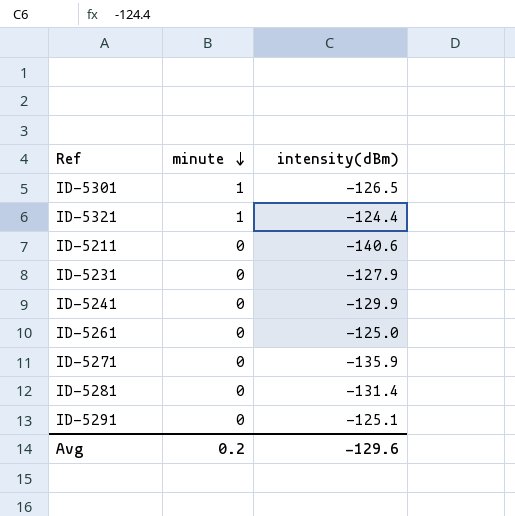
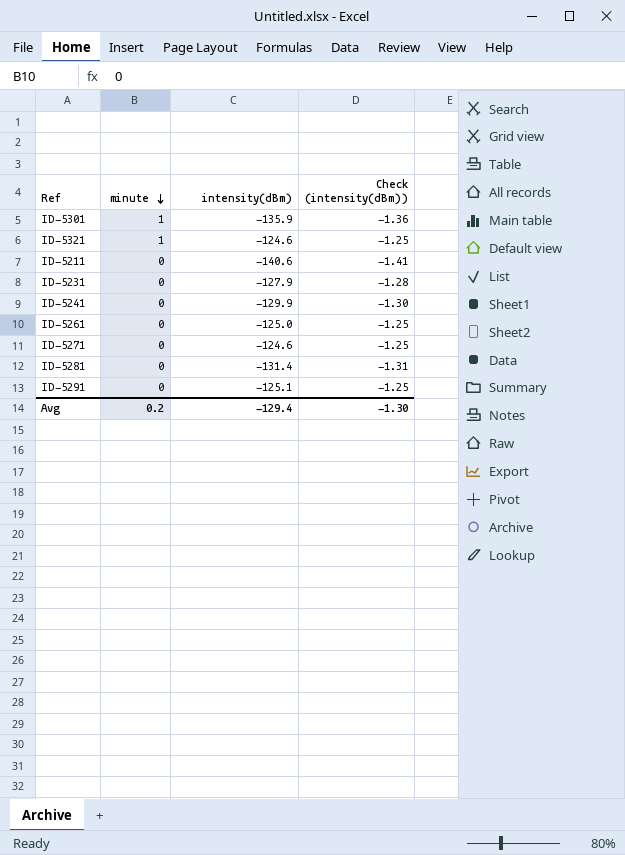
column Check (intensity(dBm)) | formula: none -> [intensity(dBm)] * 0.01
ID-5301 | intensity(dBm): -126.5 -> -135.9
ID-5321 | intensity(dBm): -124.4 -> -124.6
ID-5271 | intensity(dBm): -135.9 -> -124.6
Avg | intensity(dBm): -129.6 -> -129.4

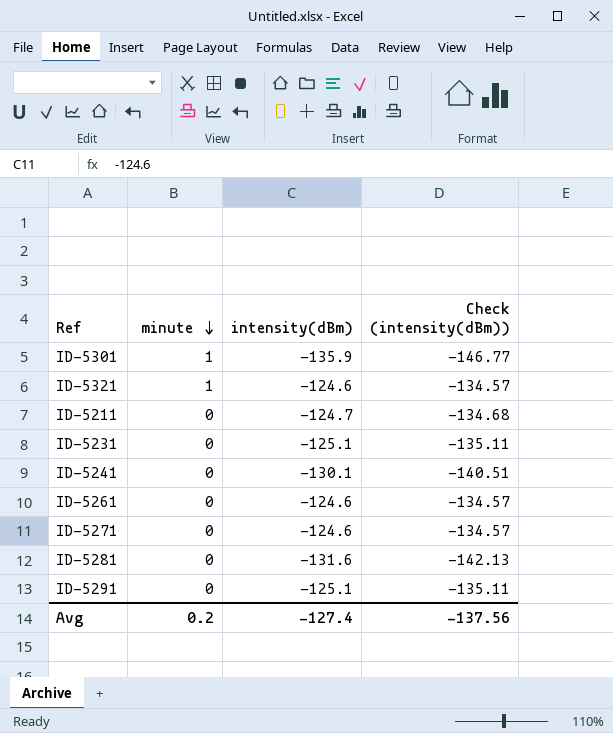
column Check (intensity(dBm)) | formula: [intensity(dBm)] * 0.01 -> [intensity(dBm)] * 1.08
ID-5211 | intensity(dBm): -140.6 -> -124.7
ID-5231 | intensity(dBm): -127.9 -> -125.1
ID-5241 | intensity(dBm): -129.9 -> -130.1
ID-5261 | intensity(dBm): -125.0 -> -124.6
ID-5281 | intensity(dBm): -131.4 -> -131.6
Avg | intensity(dBm): -129.4 -> -127.4
Avg | Check (intensity(dBm)): -1.30 -> -137.56

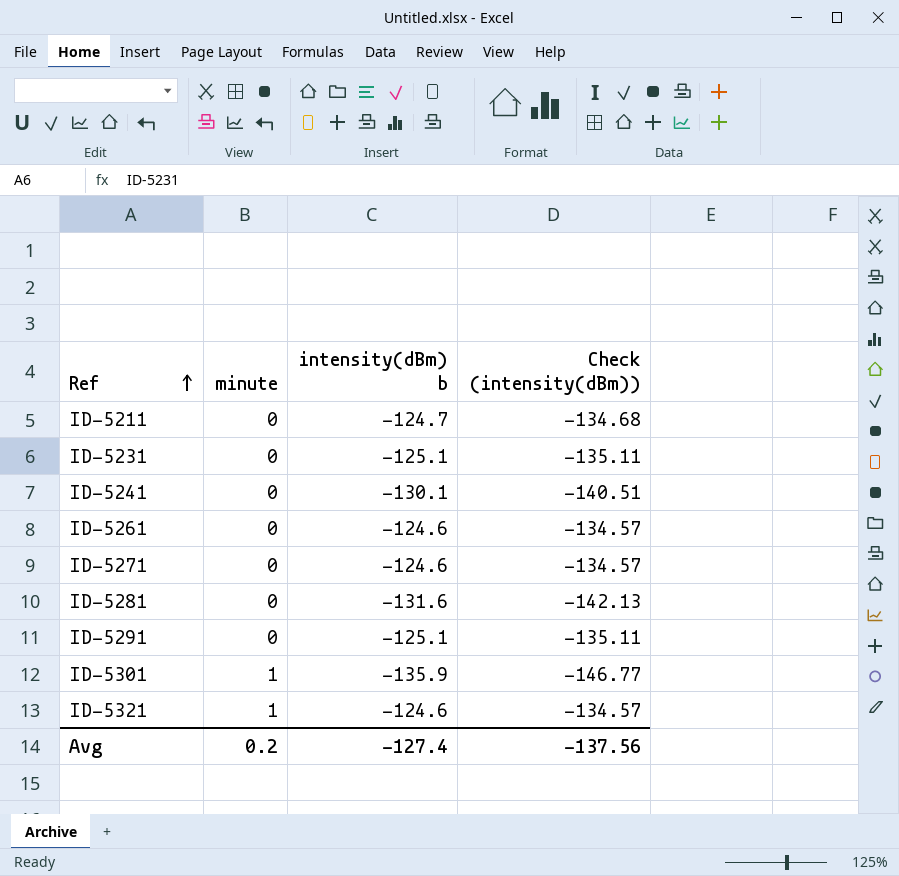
row order: minute descending -> Ref ascending
column name: intensity(dBm) -> intensity(dBm) b

